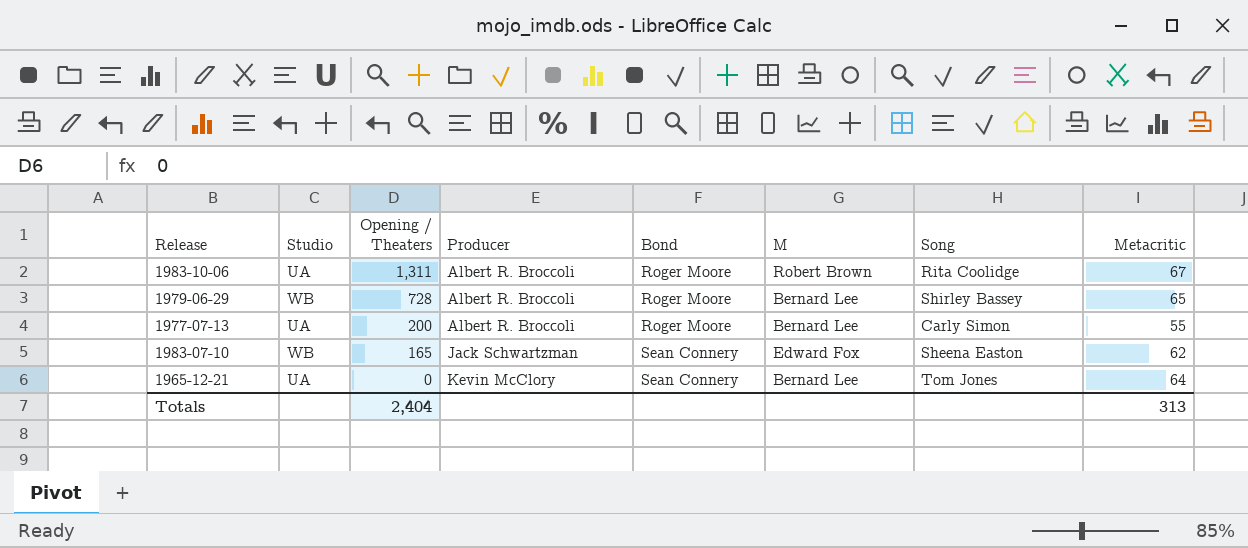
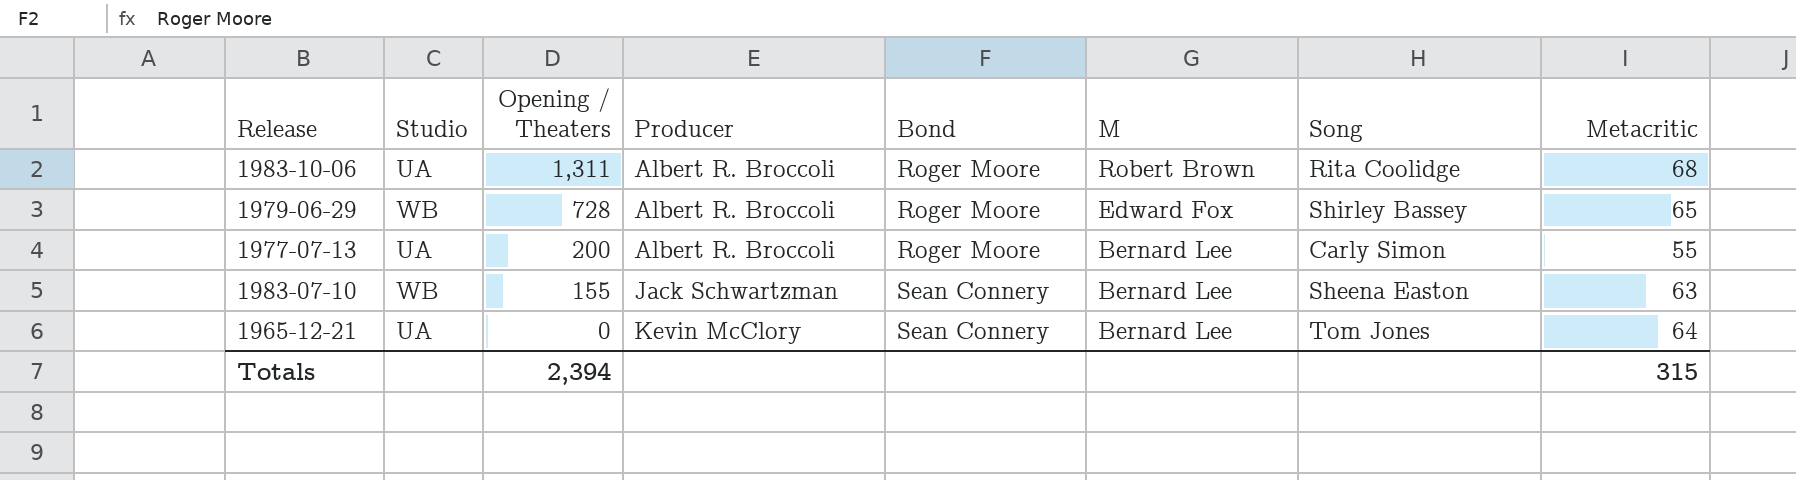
1983-10-06 | Metacritic: 67 -> 68
1979-06-29 | M: Bernard Lee -> Edward Fox
1983-07-10 | Opening / Theaters: 165 -> 155
1983-07-10 | M: Edward Fox -> Bernard Lee
1983-07-10 | Metacritic: 62 -> 63
Totals | Opening / Theaters: 2,404 -> 2,394
Totals | Metacritic: 313 -> 315

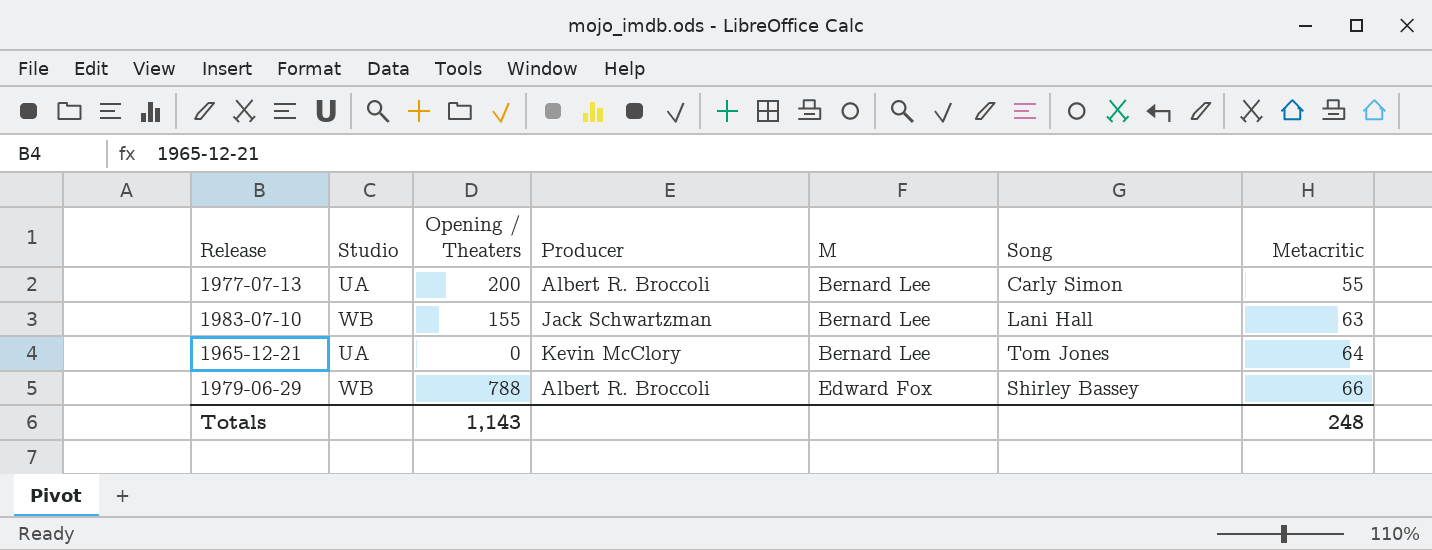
row order: Opening / Theaters descending -> M ascending
column Bond | position: 5 -> none
row 1983-10-06: UA | 1,311 | Albert R. Broccoli | Roger Moore | Robert Brown | Rita Coolidge | 68 -> none
1983-07-10 | Song: Sheena Easton -> Lani Hall
1979-06-29 | Opening / Theaters: 728 -> 788
1979-06-29 | Metacritic: 65 -> 66
Totals | Opening / Theaters: 2,394 -> 1,143
Totals | Metacritic: 315 -> 248

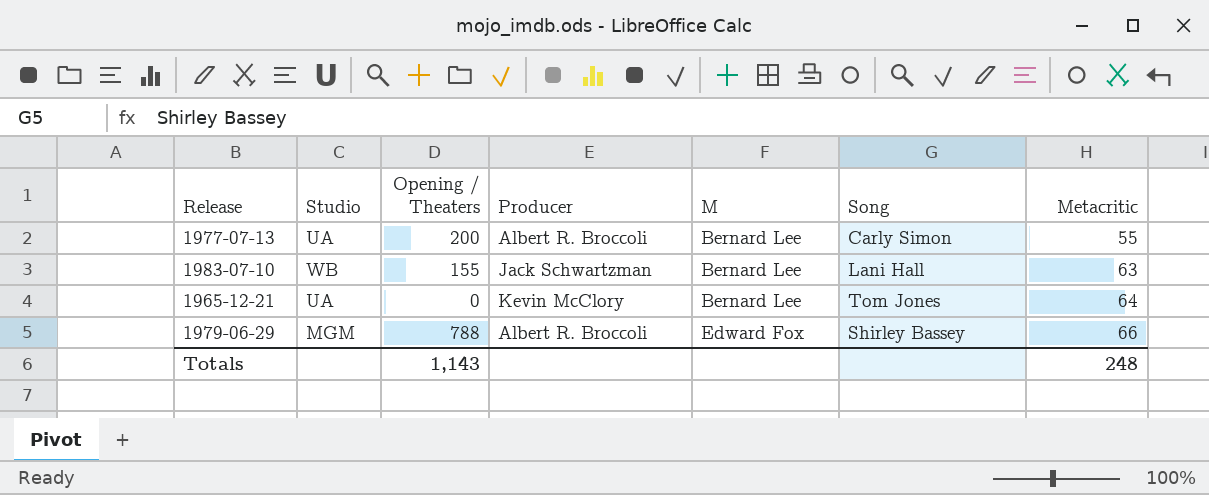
1979-06-29 | Studio: WB -> MGM

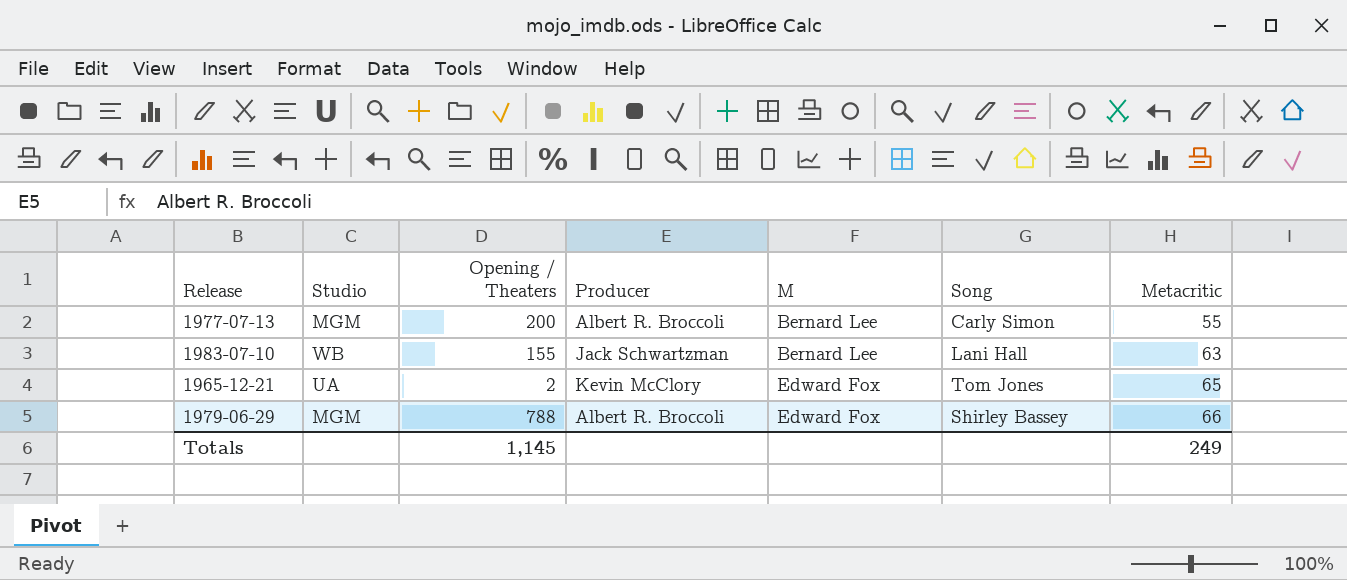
1977-07-13 | Studio: UA -> MGM
1965-12-21 | Opening / Theaters: 0 -> 2
1965-12-21 | M: Bernard Lee -> Edward Fox
1965-12-21 | Metacritic: 64 -> 65
Totals | Opening / Theaters: 1,143 -> 1,145
Totals | Metacritic: 248 -> 249

